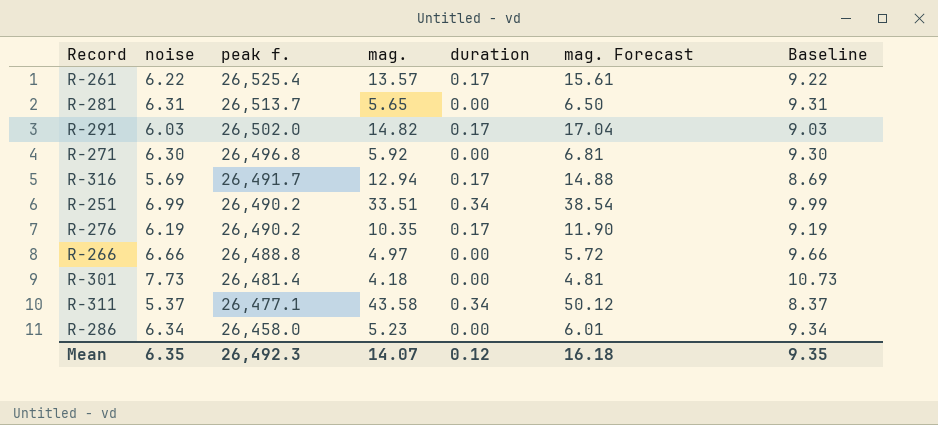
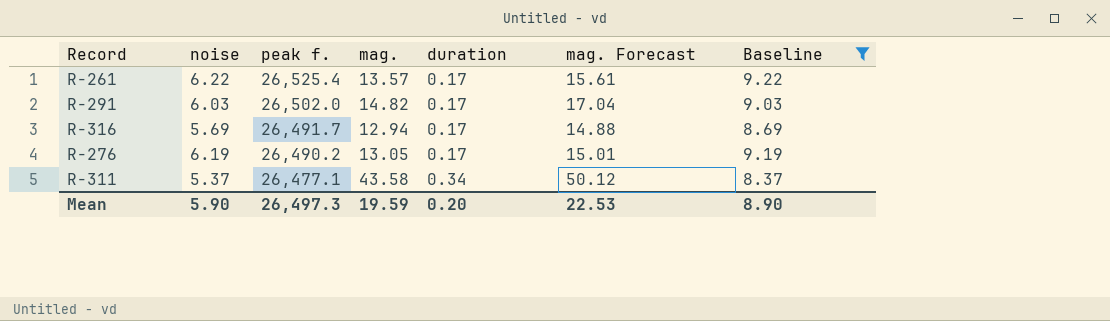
filter: none -> Baseline <= 9.22
R-276 | mag.: 10.35 -> 13.05
R-276 | mag. Forecast: 11.90 -> 15.01
Mean | noise: 6.35 -> 5.90
Mean | peak f.: 26,492.3 -> 26,497.3
Mean | mag.: 14.07 -> 19.59
Mean | duration: 0.12 -> 0.20
Mean | mag. Forecast: 16.18 -> 22.53
Mean | Baseline: 9.35 -> 8.90

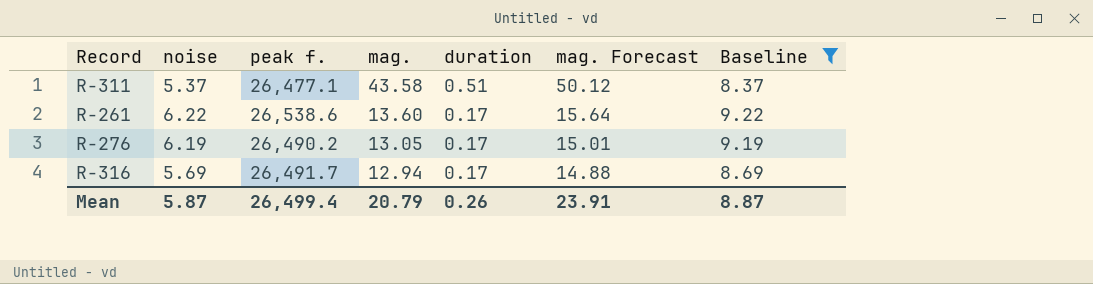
row order: peak f. descending -> mag. descending
row R-291: 6.03 | 26,502.0 | 14.82 | 0.17 | 17.04 | 9.03 -> none
R-311 | duration: 0.34 -> 0.51
R-261 | peak f.: 26,525.4 -> 26,538.6
R-261 | mag.: 13.57 -> 13.60
R-261 | mag. Forecast: 15.61 -> 15.64
Mean | noise: 5.90 -> 5.87
Mean | peak f.: 26,497.3 -> 26,499.4
Mean | mag.: 19.59 -> 20.79
Mean | duration: 0.20 -> 0.26
Mean | mag. Forecast: 22.53 -> 23.91
Mean | Baseline: 8.90 -> 8.87

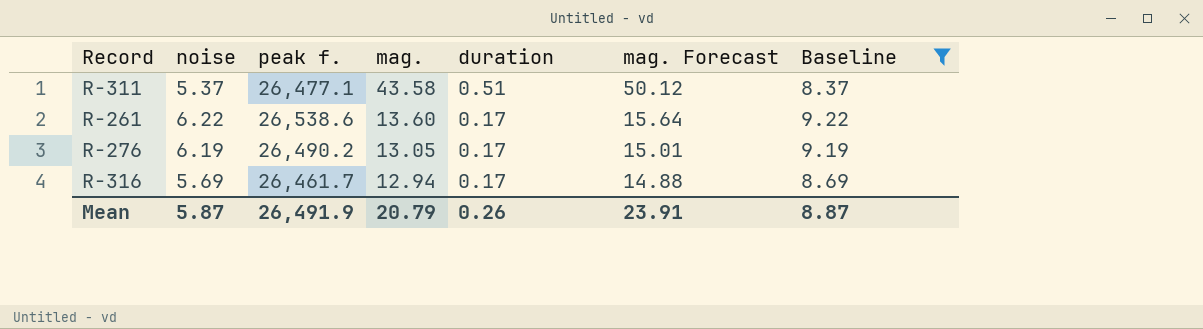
R-316 | peak f.: 26,491.7 -> 26,461.7
Mean | peak f.: 26,499.4 -> 26,491.9

